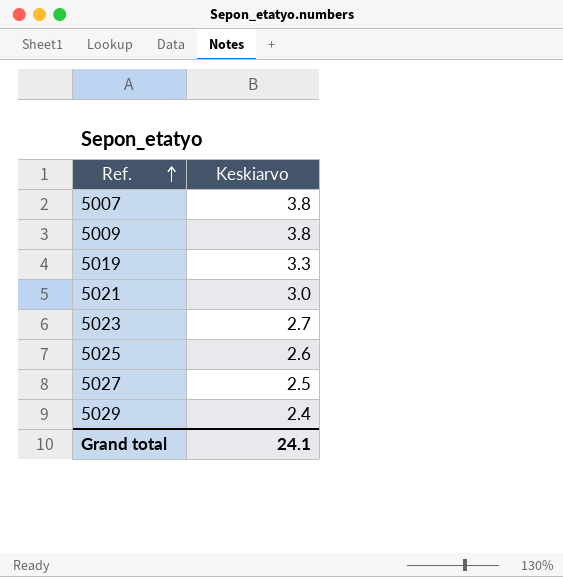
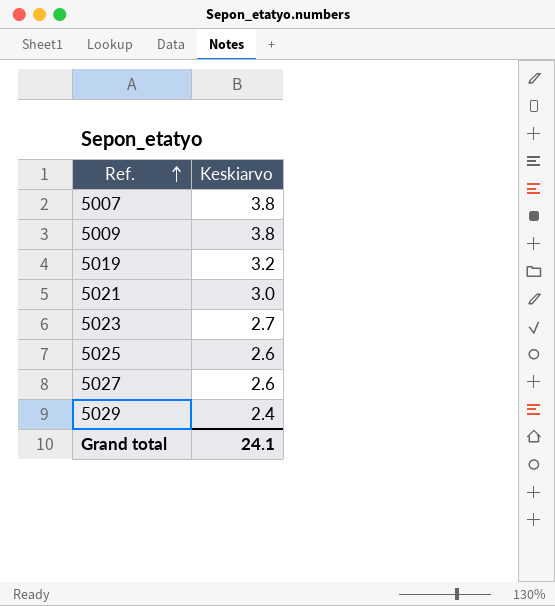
5019 | Keskiarvo: 3.3 -> 3.2
5027 | Keskiarvo: 2.5 -> 2.6

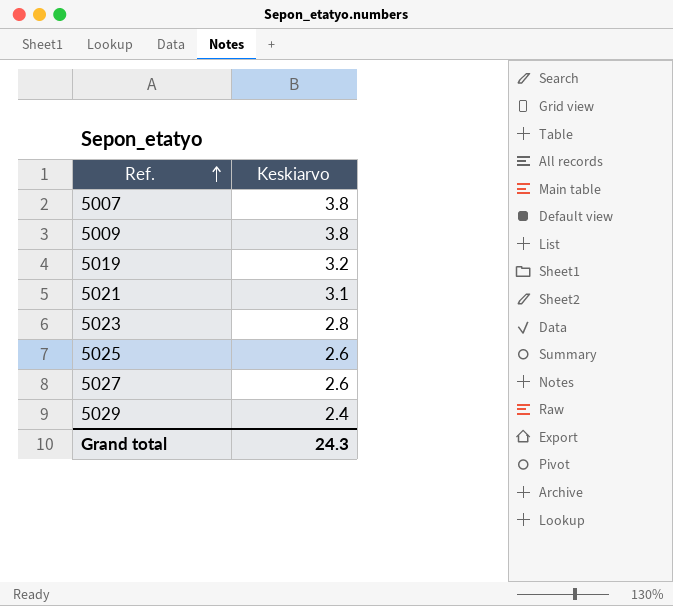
5021 | Keskiarvo: 3.0 -> 3.1
5023 | Keskiarvo: 2.7 -> 2.8
Grand total | Keskiarvo: 24.1 -> 24.3

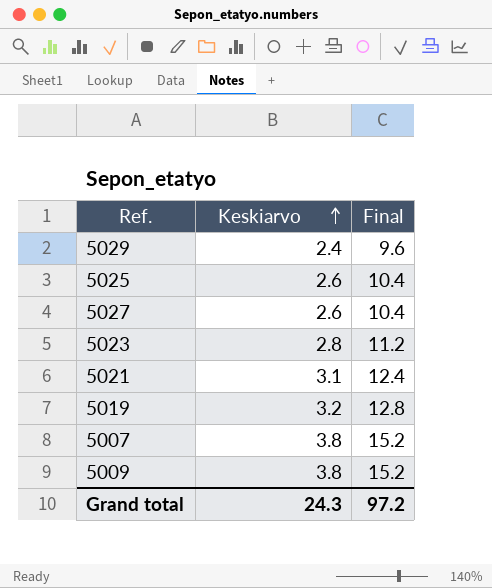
row order: Ref. ascending -> Keskiarvo ascending
column Final | formula: none -> [Keskiarvo] * 4

